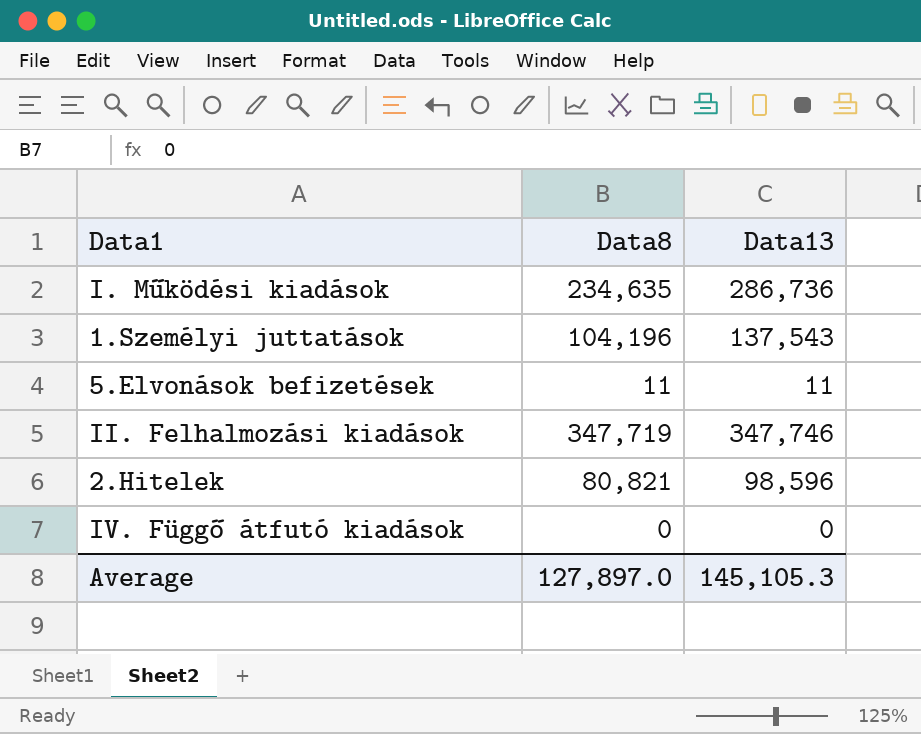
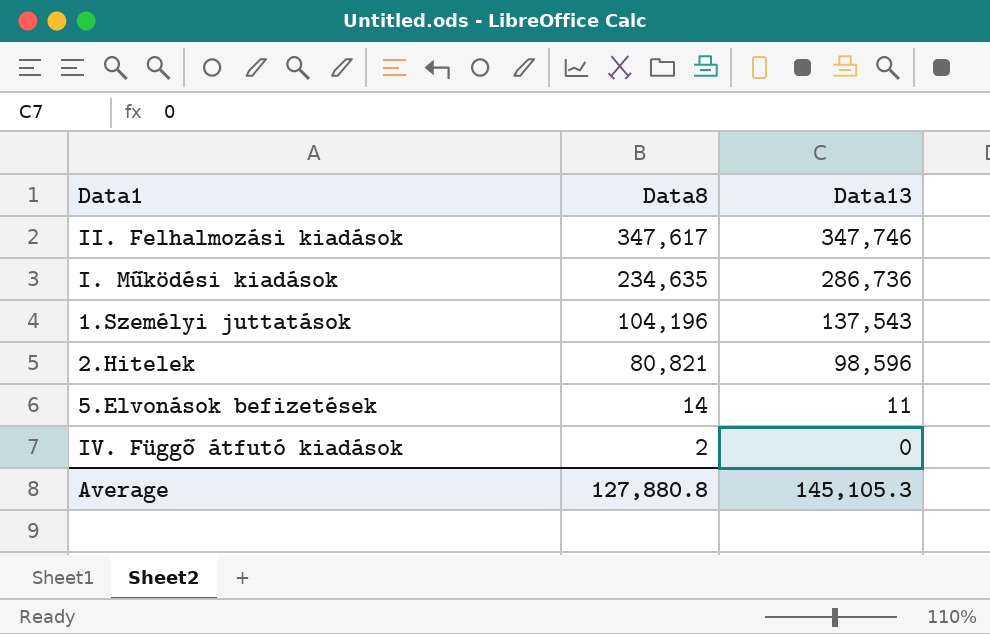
row order: none -> Data8 descending
II. Felhalmozási kiadások | Data8: 347,719 -> 347,617
5.Elvonások befizetések | Data8: 11 -> 14
IV. Függő átfutó kiadások | Data8: 0 -> 2
Average | Data8: 127,897.0 -> 127,880.8

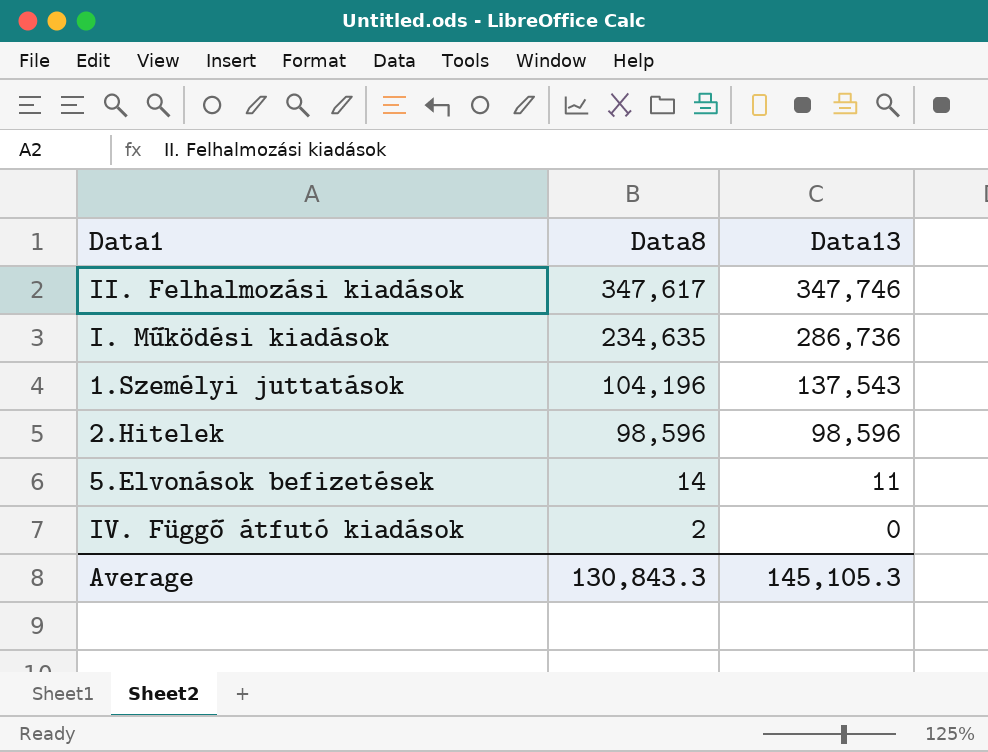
2.Hitelek | Data8: 80,821 -> 98,596
Average | Data8: 127,880.8 -> 130,843.3

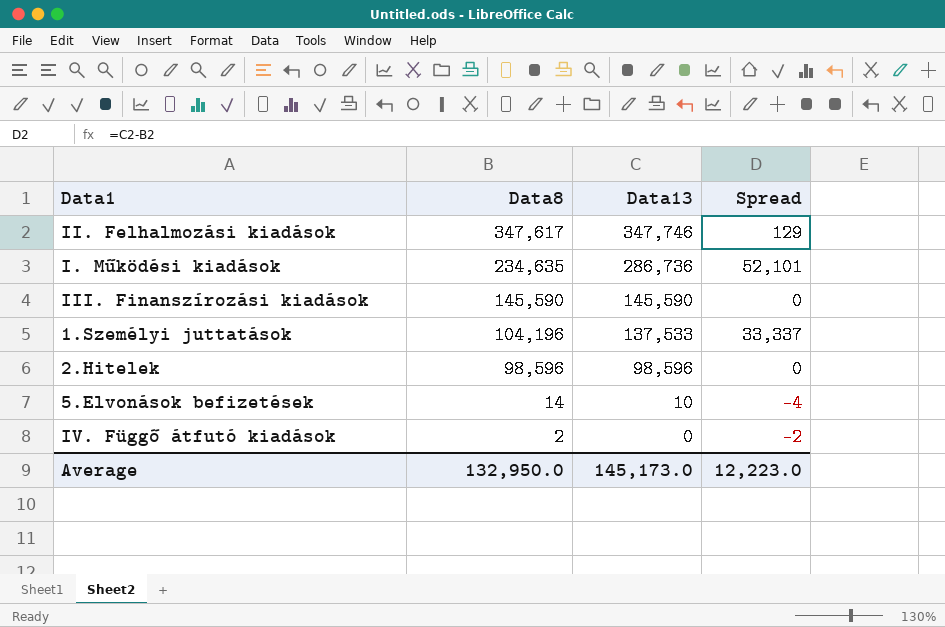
column Spread | formula: none -> [Data13] - [Data8]
row III. Finanszírozási kiadások: none -> 145,590 | 145,590 | 0
1.Személyi juttatások | Data13: 137,543 -> 137,533
5.Elvonások befizetések | Data13: 11 -> 10
Average | Data8: 130,843.3 -> 132,950.0
Average | Data13: 145,105.3 -> 145,173.0

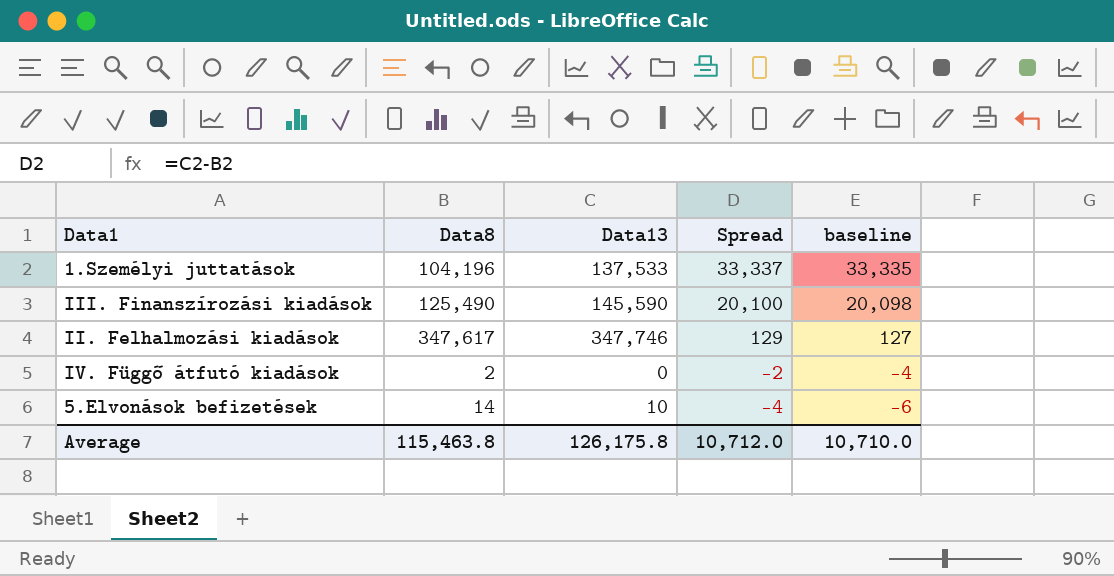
row order: Data8 descending -> Spread descending
column baseline | formula: none -> [Spread] - 2
row I. Működési kiadások: 234,635 | 286,736 | 52,101 -> none
row 2.Hitelek: 98,596 | 98,596 | 0 -> none
III. Finanszírozási kiadások | Data8: 145,590 -> 125,490
III. Finanszírozási kiadások | Spread: 0 -> 20,100
Average | Data8: 132,950.0 -> 115,463.8
Average | Data13: 145,173.0 -> 126,175.8
Average | Spread: 12,223.0 -> 10,712.0

